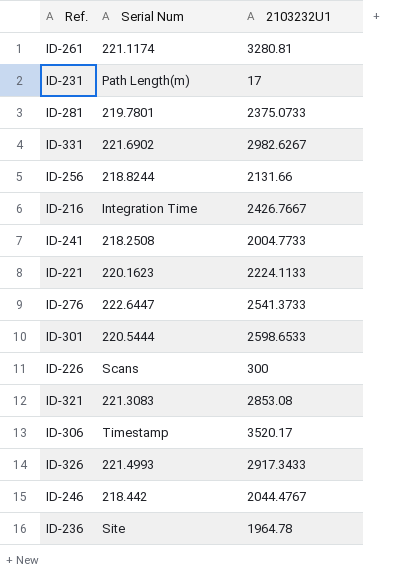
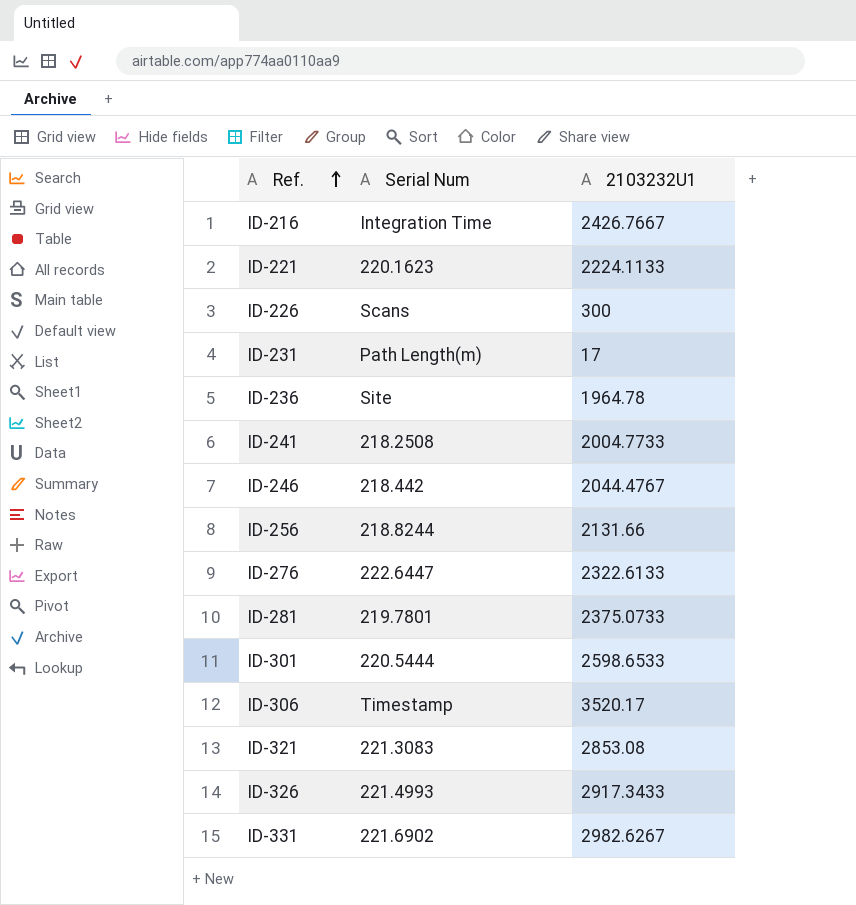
row order: none -> Ref. ascending
row ID-261: 221.1174 | 3280.81 -> none
ID-276 | 2103232U1: 2541.3733 -> 2322.6133

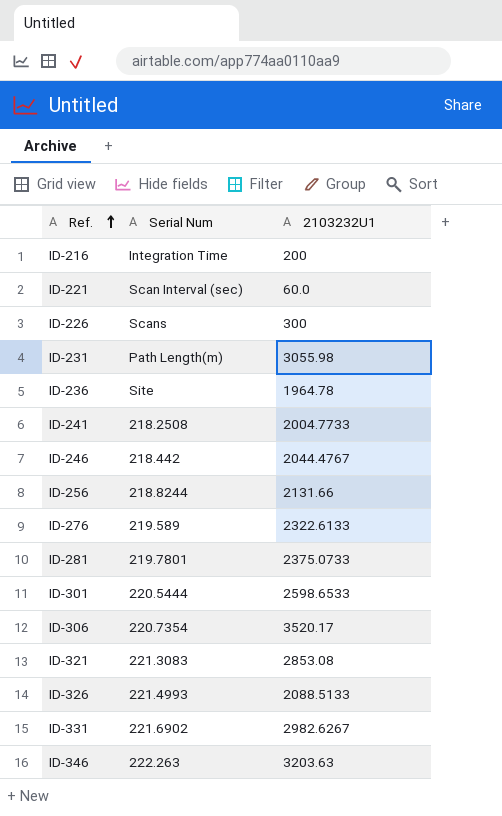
ID-216 | 2103232U1: 2426.7667 -> 200
ID-221 | Serial Num: 220.1623 -> Scan Interval (sec)
ID-221 | 2103232U1: 2224.1133 -> 60.0
ID-231 | 2103232U1: 17 -> 3055.98
ID-276 | Serial Num: 222.6447 -> 219.589
ID-306 | Serial Num: Timestamp -> 220.7354
ID-326 | 2103232U1: 2917.3433 -> 2088.5133
row ID-346: none -> 222.263 | 3203.63

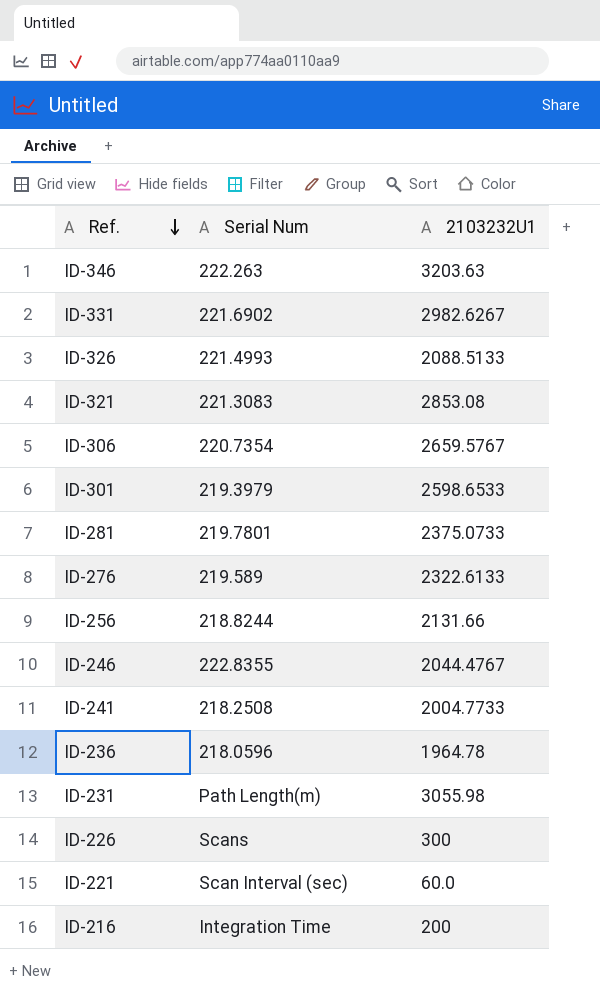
row order: Ref. ascending -> Ref. descending
ID-306 | 2103232U1: 3520.17 -> 2659.5767
ID-301 | Serial Num: 220.5444 -> 219.3979
ID-246 | Serial Num: 218.442 -> 222.8355
ID-236 | Serial Num: Site -> 218.0596

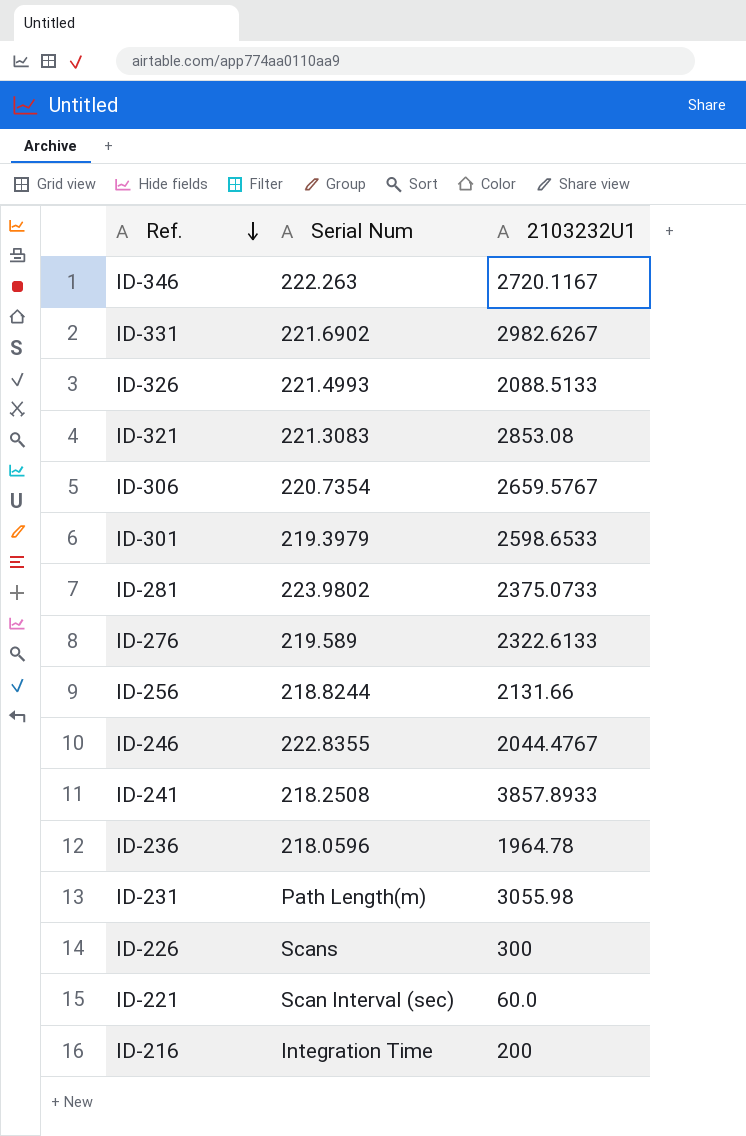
ID-346 | 2103232U1: 3203.63 -> 2720.1167
ID-281 | Serial Num: 219.7801 -> 223.9802
ID-241 | 2103232U1: 2004.7733 -> 3857.8933

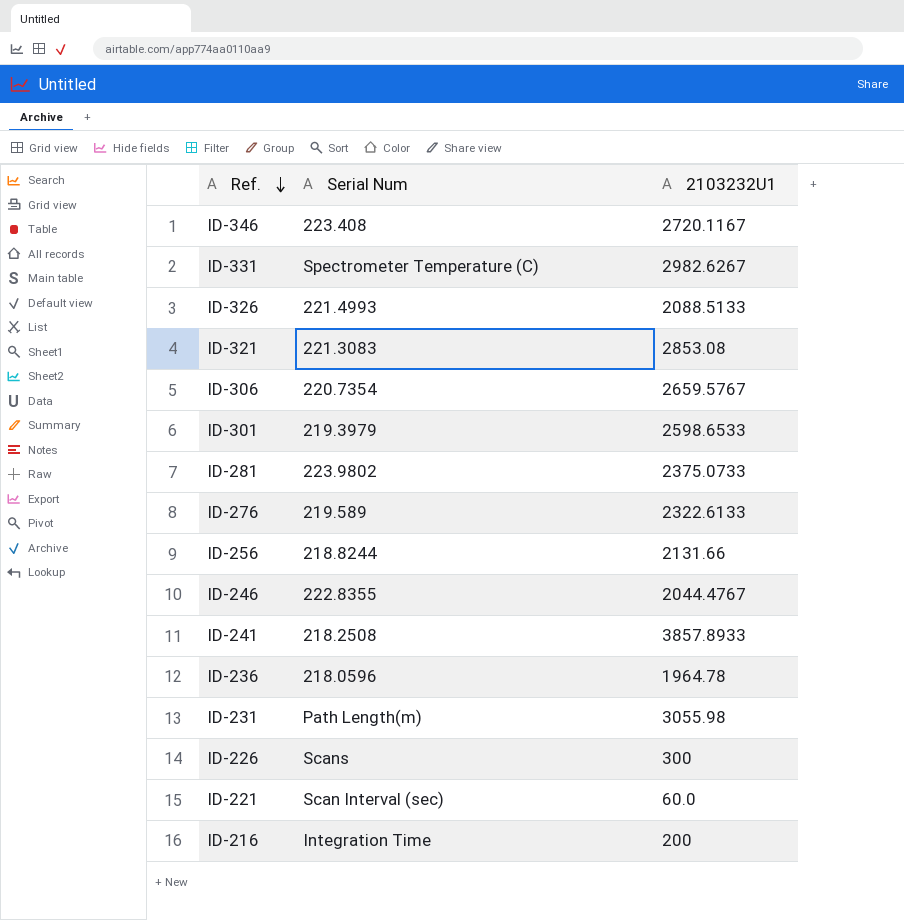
ID-346 | Serial Num: 222.263 -> 223.408
ID-331 | Serial Num: 221.6902 -> Spectrometer Temperature (C)

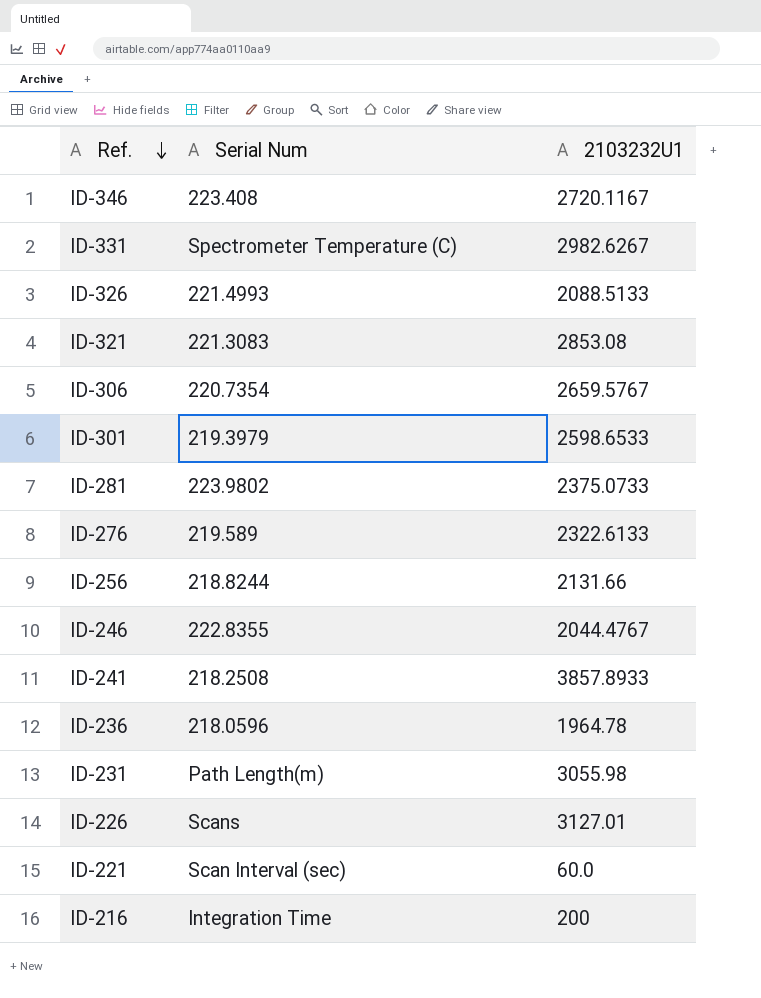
ID-226 | 2103232U1: 300 -> 3127.01

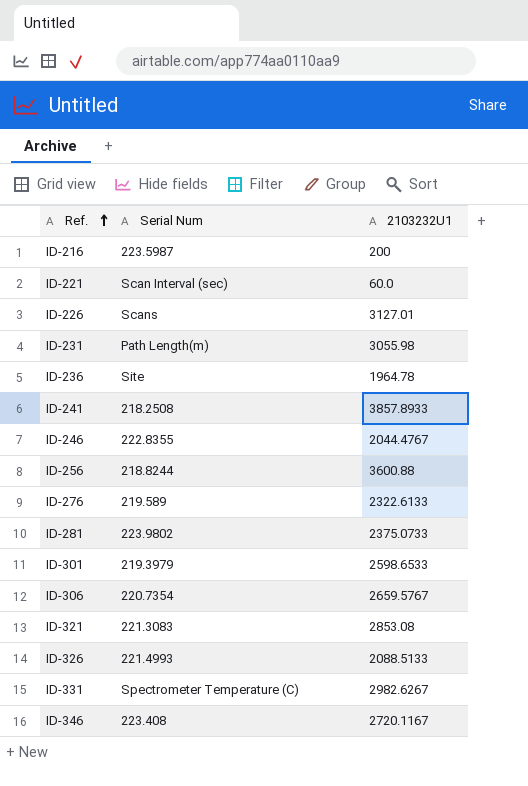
row order: Ref. descending -> Ref. ascending
ID-216 | Serial Num: Integration Time -> 223.5987
ID-236 | Serial Num: 218.0596 -> Site
ID-256 | 2103232U1: 2131.66 -> 3600.88

